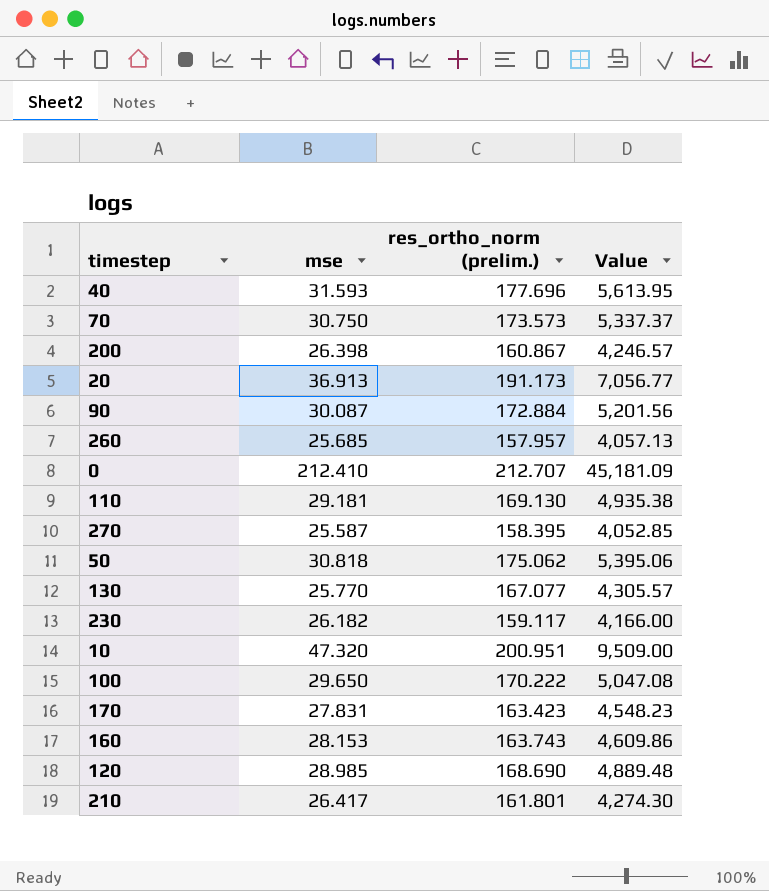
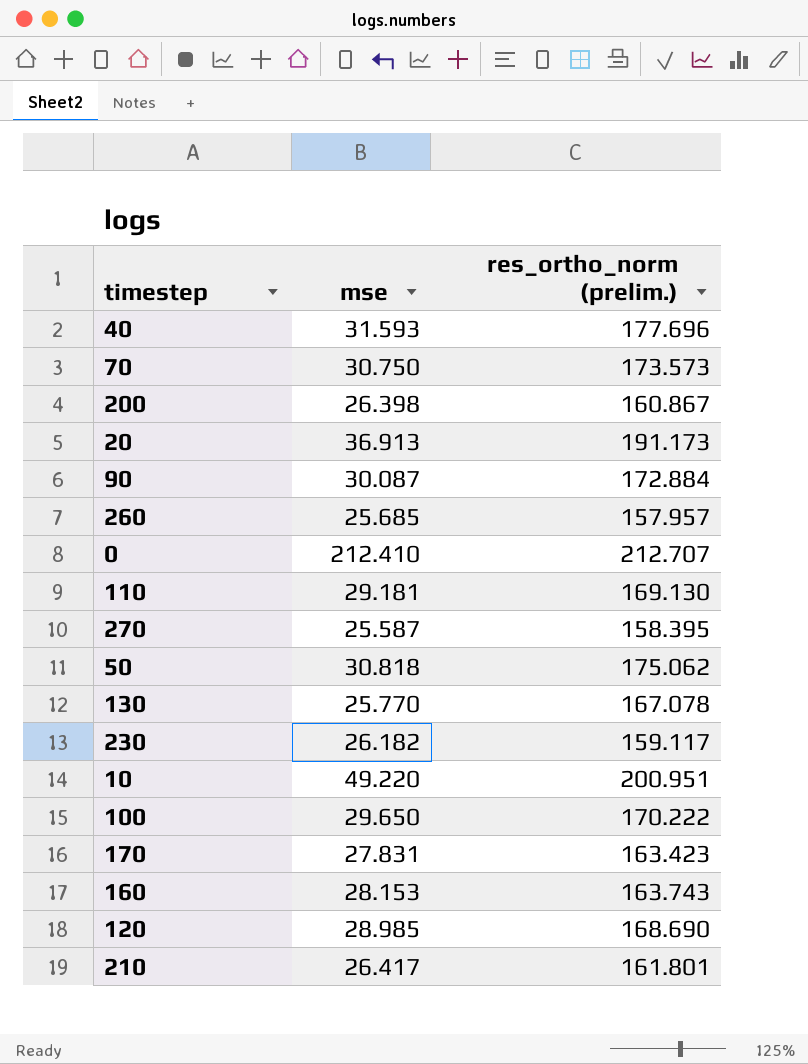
column Value | formula: [mse] * [res_ortho_norm (prelim.)] -> none
130 | res_ortho_norm (prelim.): 167.077 -> 167.078
10 | mse: 47.320 -> 49.220

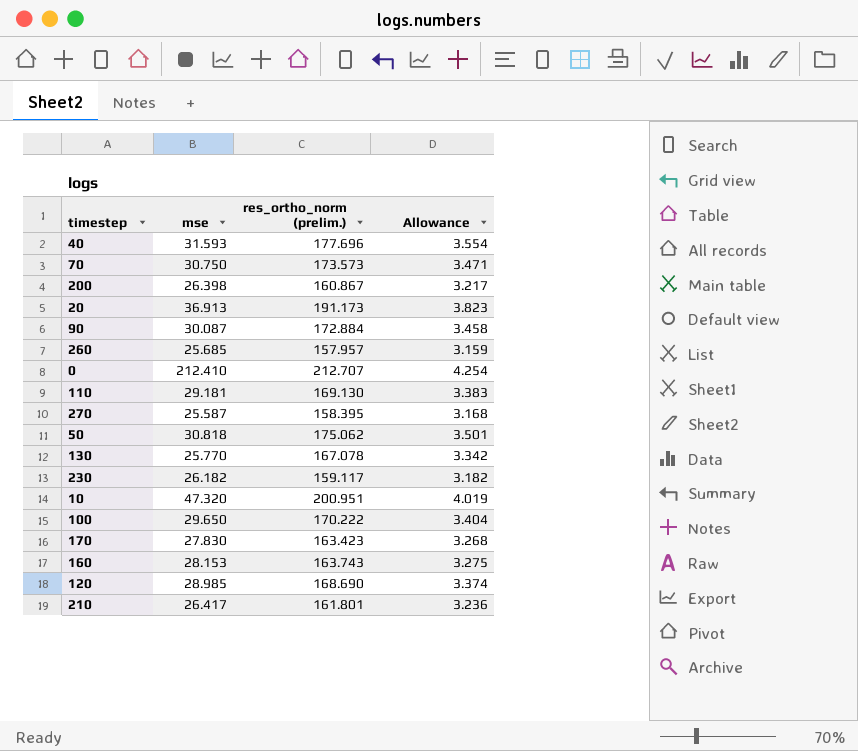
column Allowance | formula: none -> [res_ortho_norm (prelim.)] * 0.02
10 | mse: 49.220 -> 47.320
170 | mse: 27.831 -> 27.830

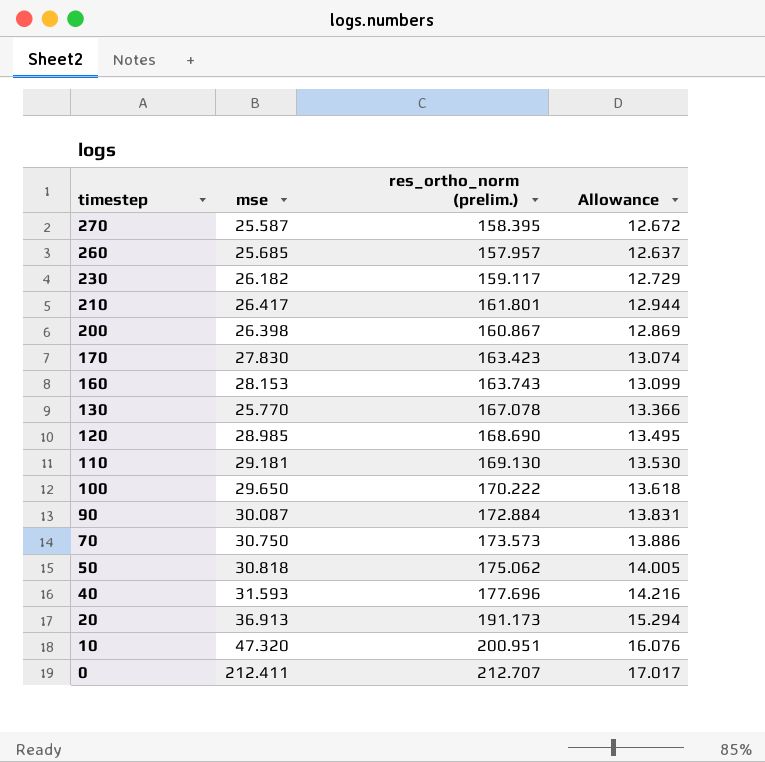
row order: none -> timestep descending
column Allowance | formula: [res_ortho_norm (prelim.)] * 0.02 -> [res_ortho_norm (prelim.)] * 0.08
0 | mse: 212.410 -> 212.411

